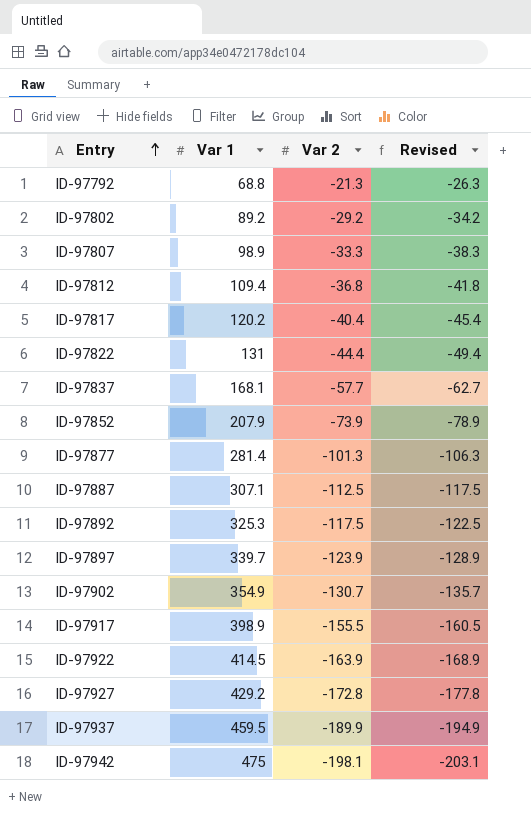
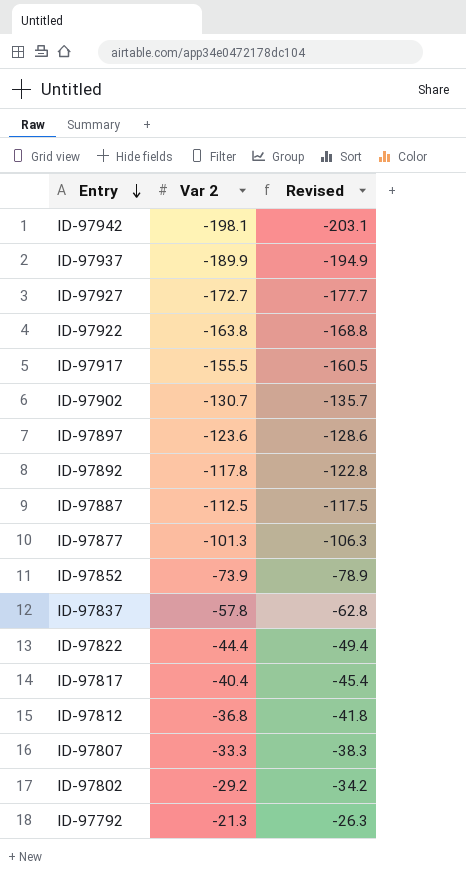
row order: Entry ascending -> Entry descending
column Var 1 | position: 2 -> none
ID-97927 | Var 2: -172.8 -> -172.7
ID-97927 | Revised: -177.8 -> -177.7
ID-97922 | Var 2: -163.9 -> -163.8
ID-97922 | Revised: -168.9 -> -168.8
ID-97897 | Var 2: -123.9 -> -123.6
ID-97897 | Revised: -128.9 -> -128.6
ID-97892 | Var 2: -117.5 -> -117.8
ID-97892 | Revised: -122.5 -> -122.8
ID-97837 | Var 2: -57.7 -> -57.8
ID-97837 | Revised: -62.7 -> -62.8

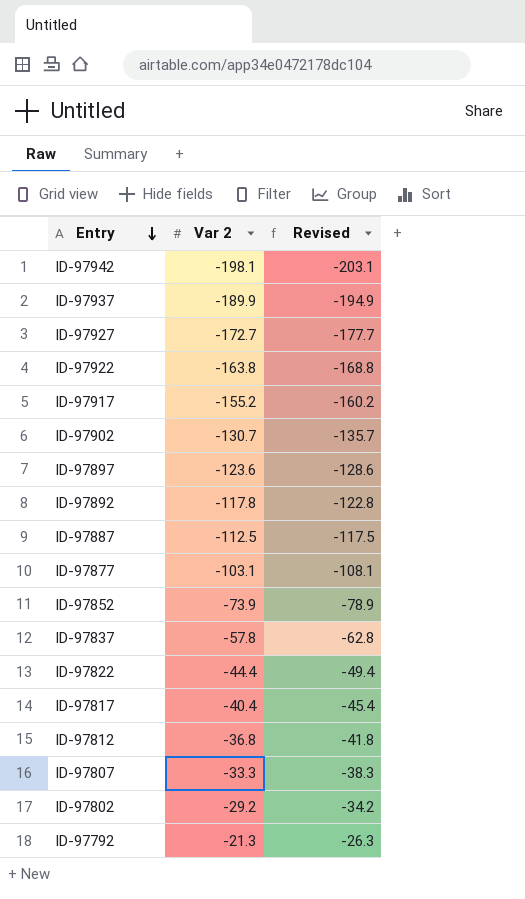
ID-97917 | Var 2: -155.5 -> -155.2
ID-97917 | Revised: -160.5 -> -160.2
ID-97877 | Var 2: -101.3 -> -103.1
ID-97877 | Revised: -106.3 -> -108.1

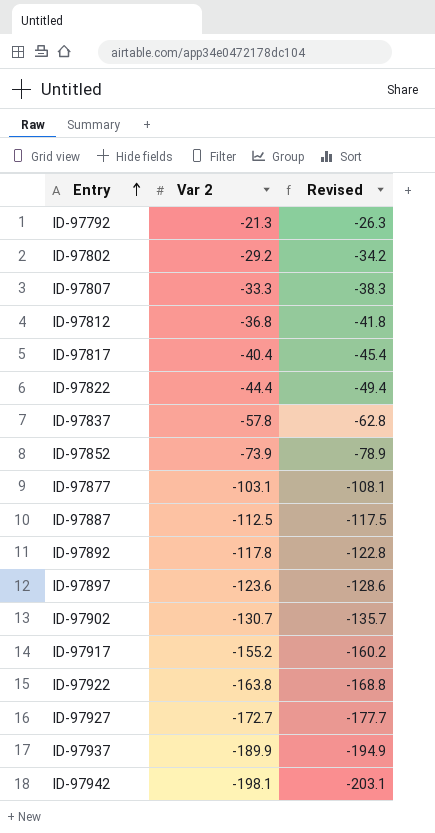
row order: Entry descending -> Entry ascending

